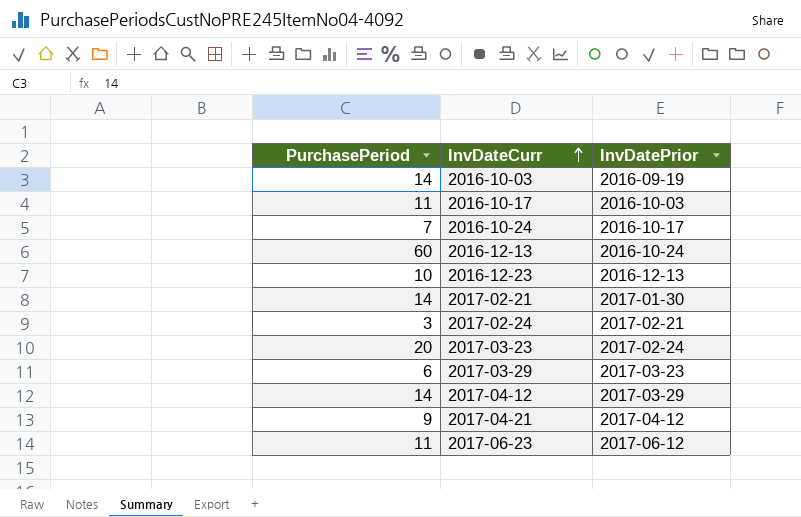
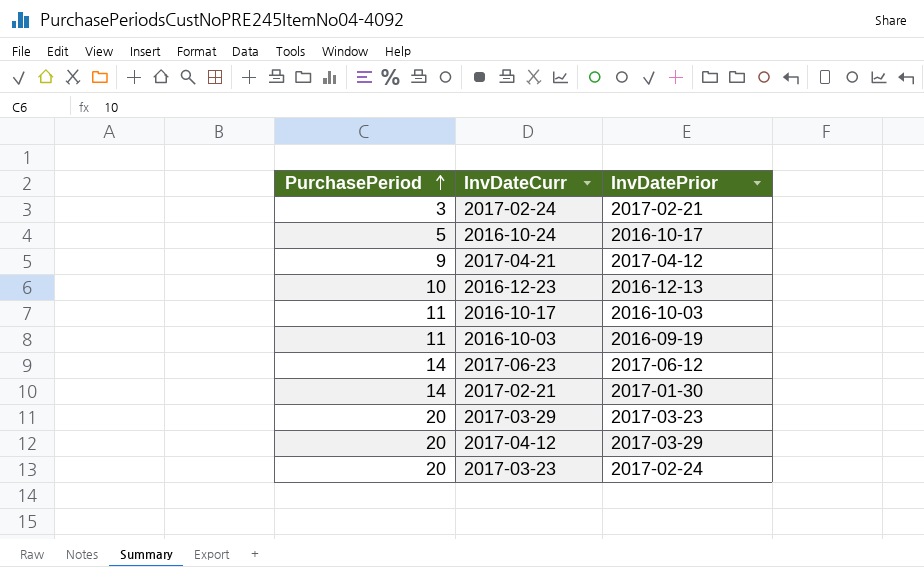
row order: InvDateCurr ascending -> PurchasePeriod ascending
row 2016-12-13: 60 | 2016-10-24 -> none
2016-10-24 | PurchasePeriod: 7 -> 5
2016-10-03 | PurchasePeriod: 14 -> 11
2017-06-23 | PurchasePeriod: 11 -> 14
2017-03-29 | PurchasePeriod: 6 -> 20
2017-04-12 | PurchasePeriod: 14 -> 20

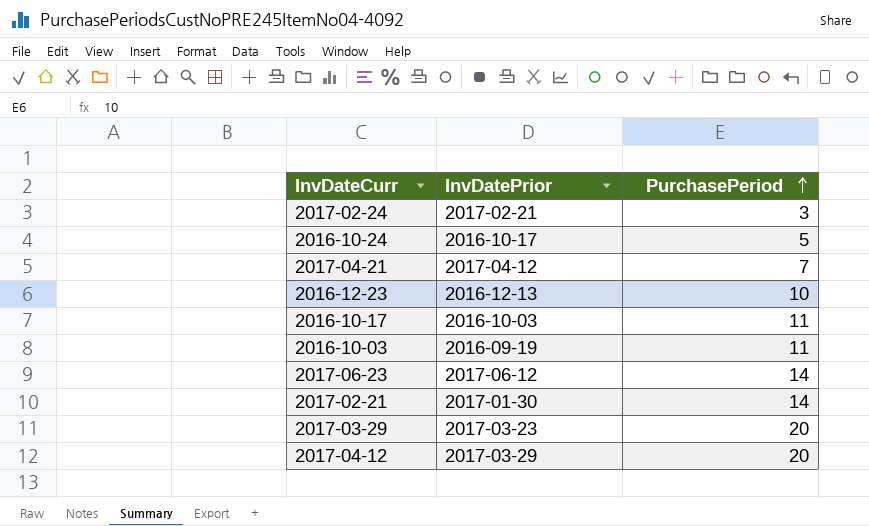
column PurchasePeriod | position: 1 -> 3
row 2017-03-23: 20 | 2017-02-24 -> none
2017-04-21 | PurchasePeriod: 9 -> 7

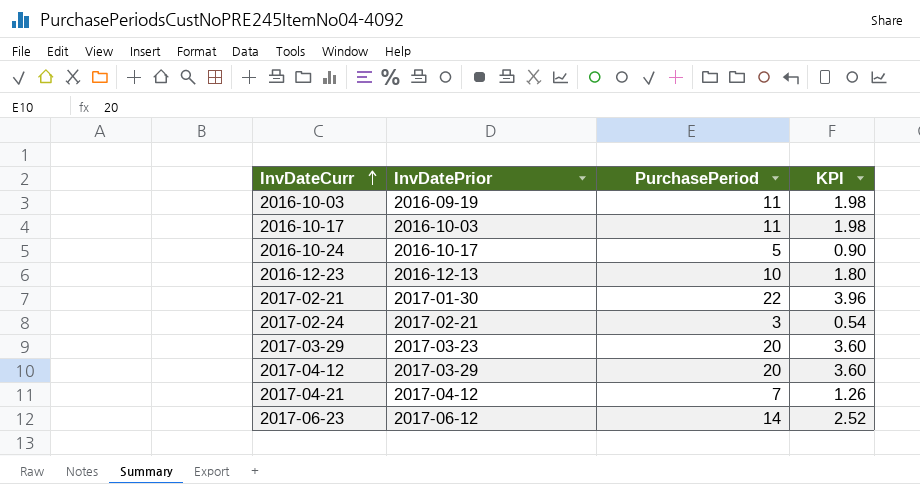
row order: PurchasePeriod ascending -> InvDateCurr ascending
column KPI | formula: none -> [PurchasePeriod] * 0.18
2017-02-21 | PurchasePeriod: 14 -> 22

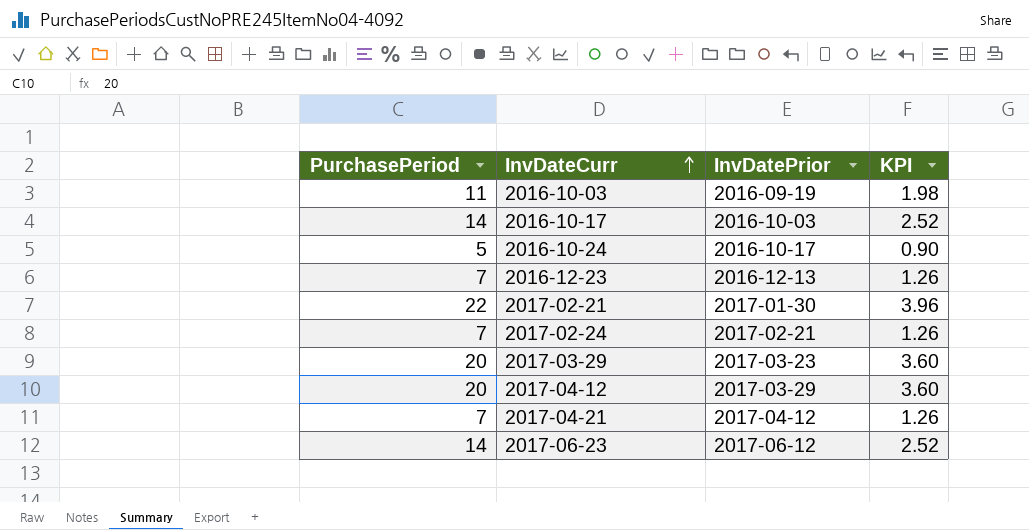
column PurchasePeriod | position: 3 -> 1
2016-10-17 | PurchasePeriod: 11 -> 14
2016-10-17 | KPI: 1.98 -> 2.52
2016-12-23 | PurchasePeriod: 10 -> 7
2016-12-23 | KPI: 1.80 -> 1.26
2017-02-24 | PurchasePeriod: 3 -> 7
2017-02-24 | KPI: 0.54 -> 1.26

